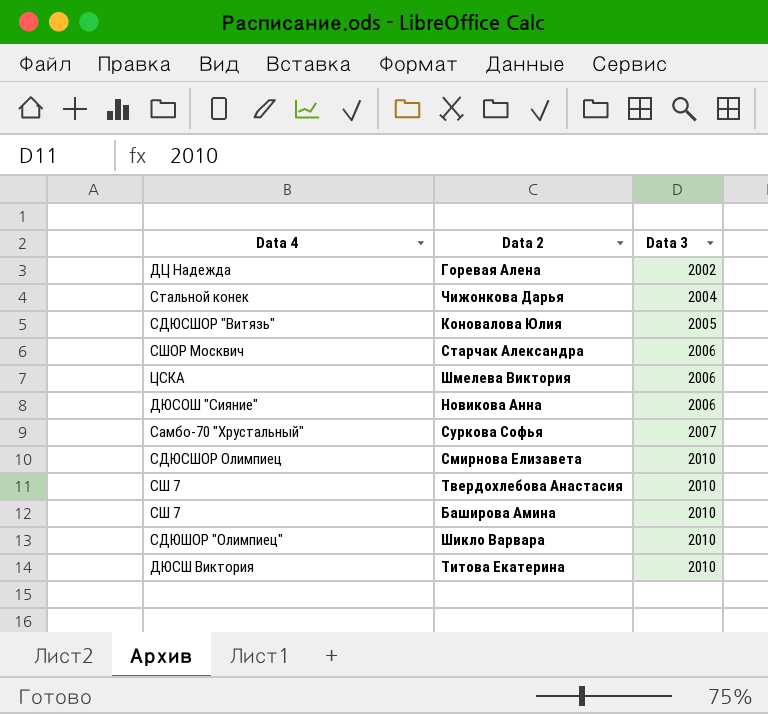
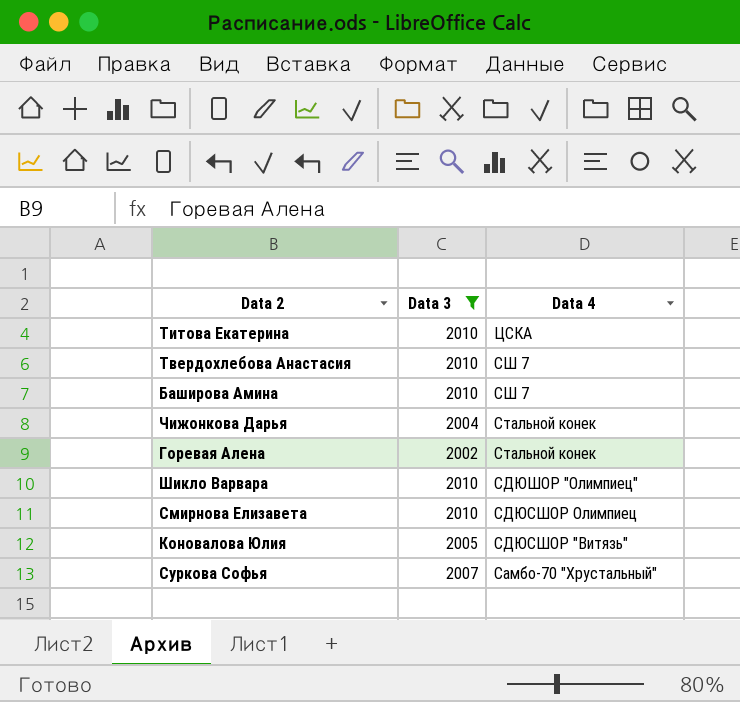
filter: none -> Data 3 != 2006
row order: Data 3 ascending -> Data 4 descending
column Data 4 | position: 1 -> 3
Титова Екатерина | Data 4: ДЮСШ Виктория -> ЦСКА
Горевая Алена | Data 4: ДЦ Надежда -> Стальной конек

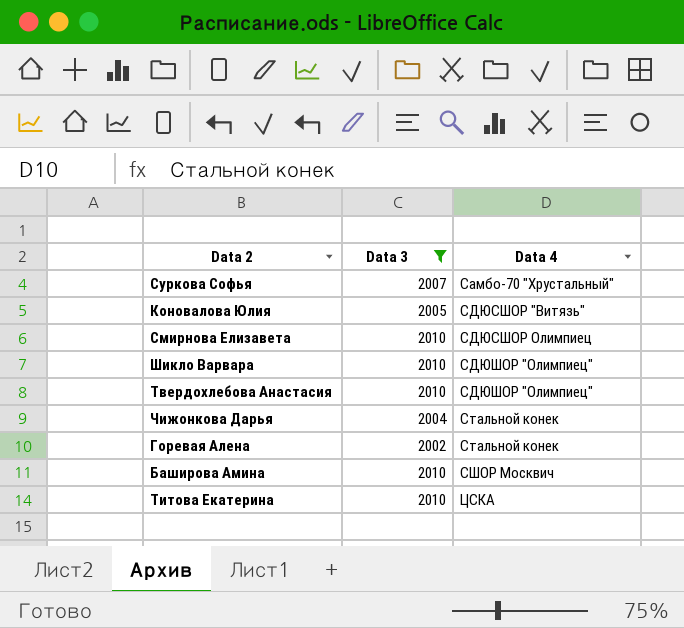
row order: Data 4 descending -> Data 4 ascending
Твердохлебова Анастасия | Data 4: СШ 7 -> СДЮШОР "Олимпиец"
Баширова Амина | Data 4: СШ 7 -> СШОР Москвич

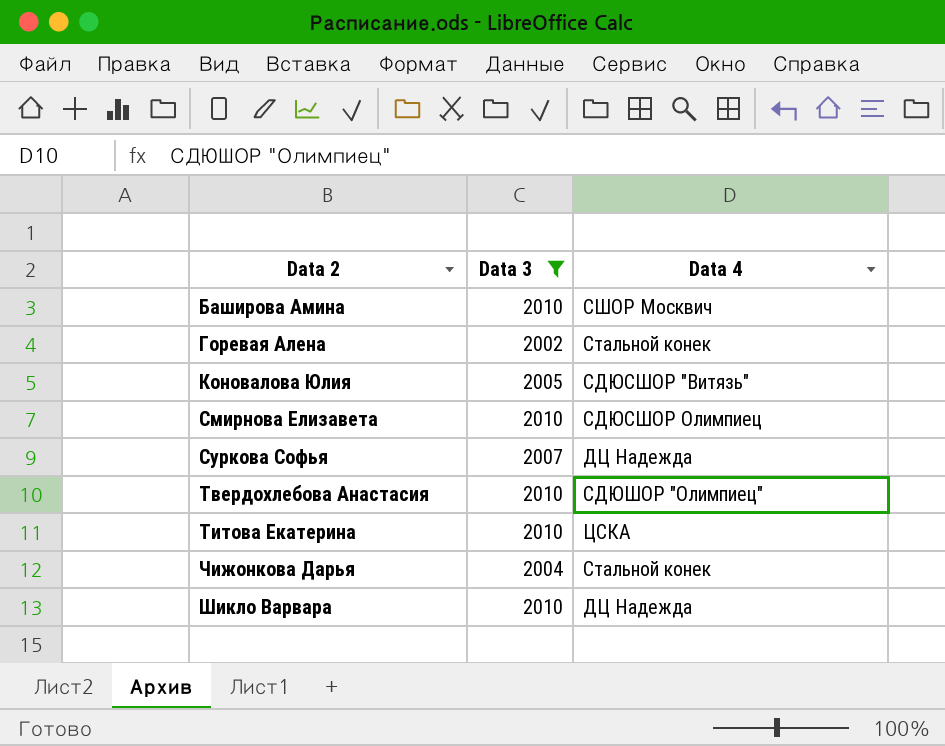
row order: Data 4 ascending -> Data 2 ascending
Суркова Софья | Data 4: Самбо-70 "Хрустальный" -> ДЦ Надежда
Шикло Варвара | Data 4: СДЮШОР "Олимпиец" -> ДЦ Надежда

